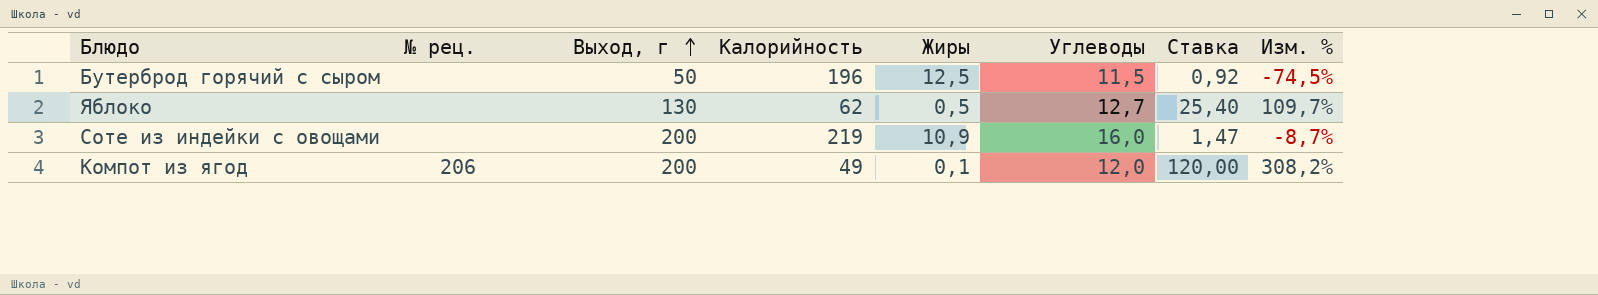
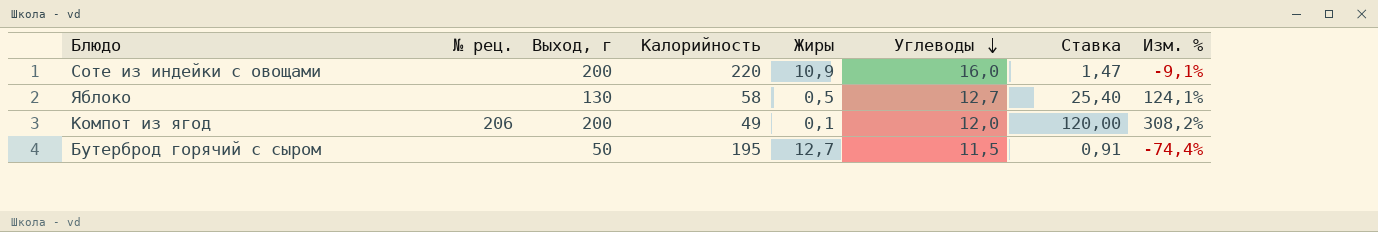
row order: Выход, г ascending -> Углеводы descending
Соте из индейки с овощами | Калорийность: 219 -> 220
Соте из индейки с овощами | Изм. %: -8,7% -> -9,1%
Яблоко | Калорийность: 62 -> 58
Яблоко | Изм. %: 109,7% -> 124,1%
Бутерброд горячий с сыром | Калорийность: 196 -> 195
Бутерброд горячий с сыром | Жиры: 12,5 -> 12,7
Бутерброд горячий с сыром | Ставка: 0,92 -> 0,91
Бутерброд горячий с сыром | Изм. %: -74,5% -> -74,4%

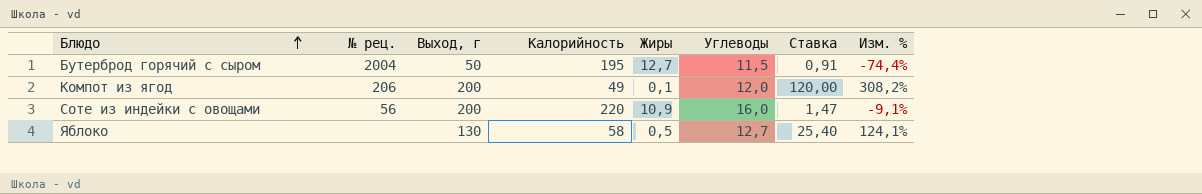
row order: Углеводы descending -> Блюдо ascending
Бутерброд горячий с сыром | № рец.: none -> 2004
Соте из индейки с овощами | № рец.: none -> 56

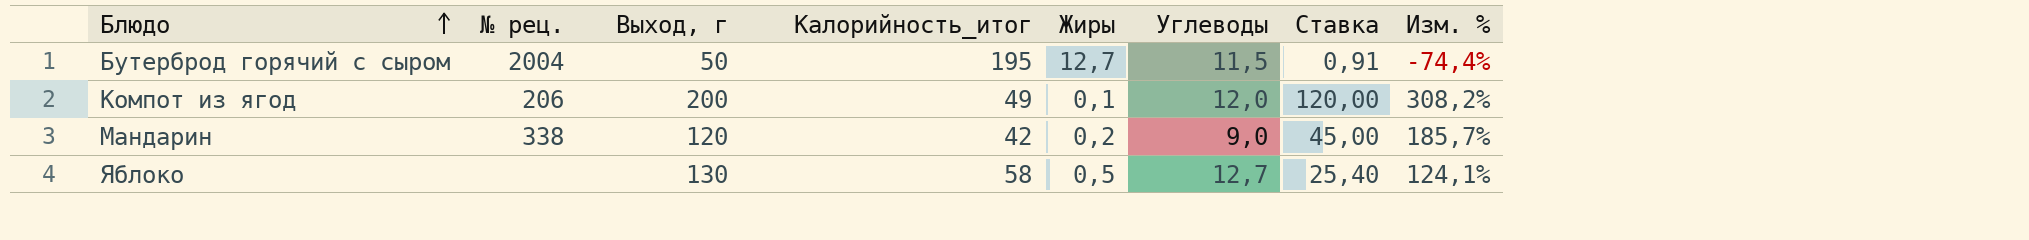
column name: Калорийность -> Калорийность_итог
row Соте из индейки с овощами: 56 | 200 | 220 | 10,9 | 16,0 | 1,47 | -9,1% -> none
row Мандарин: none -> 338 | 120 | 42 | 0,2 | 9,0 | 45,00 | 185,7%

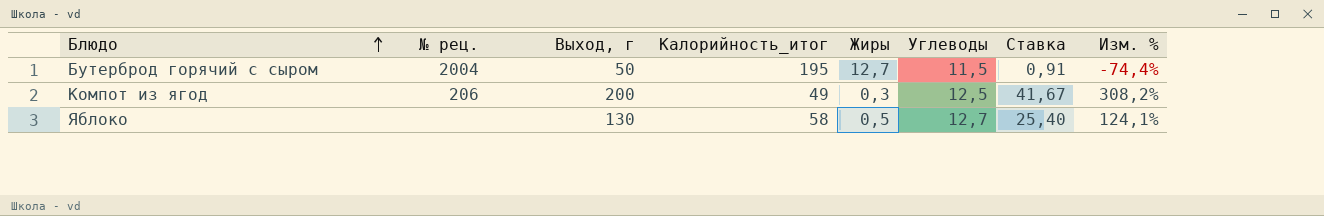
row Мандарин: 338 | 120 | 42 | 0,2 | 9,0 | 45,00 | 185,7% -> none
Компот из ягод | Жиры: 0,1 -> 0,3
Компот из ягод | Углеводы: 12,0 -> 12,5
Компот из ягод | Ставка: 120,00 -> 41,67

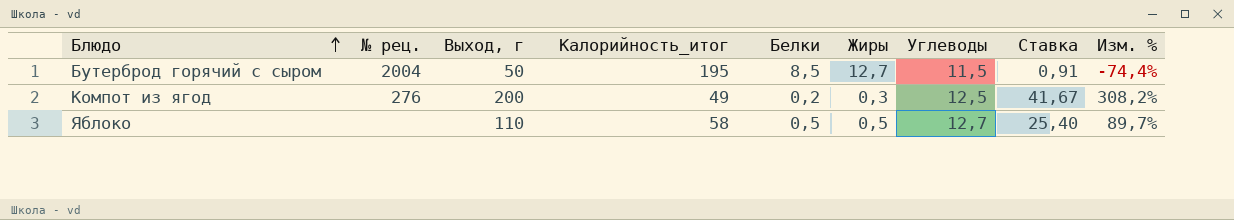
column Белки | position: none -> 5
Компот из ягод | № рец.: 206 -> 276
Яблоко | Выход, г: 130 -> 110
Яблоко | Изм. %: 124,1% -> 89,7%

